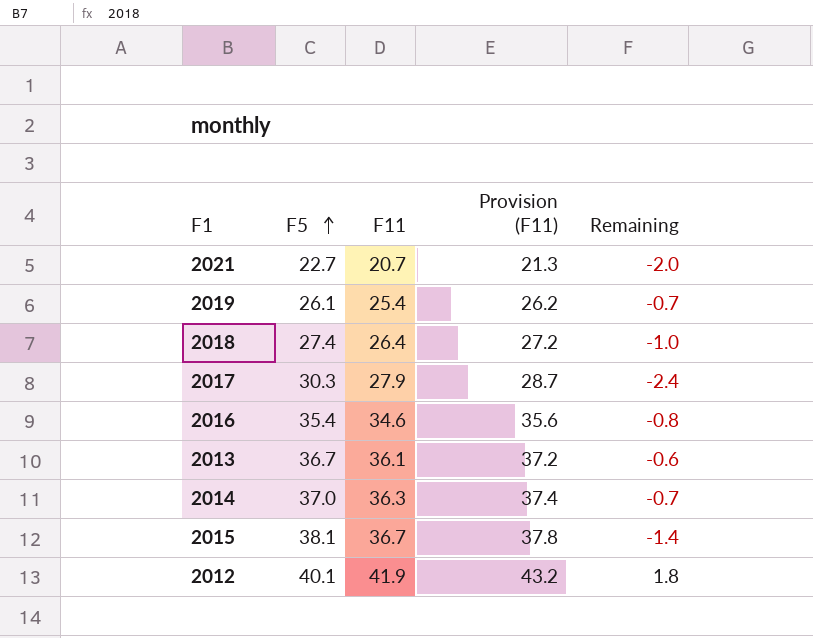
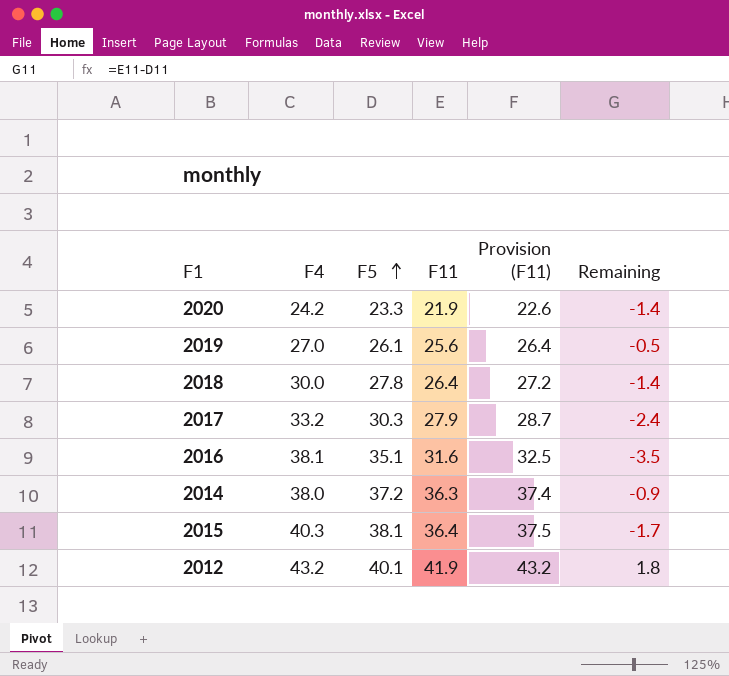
column F4 | position: none -> 2
row 2021: 22.7 | 20.7 | 21.3 | -2.0 -> none
row 2013: 36.7 | 36.1 | 37.2 | -0.6 -> none
row 2020: none -> 24.2 | 23.3 | 21.9 | 22.6 | -1.4
2019 | F11: 25.4 -> 25.6
2019 | Provision (F11): 26.2 -> 26.4
2019 | Remaining: -0.7 -> -0.5
2018 | F5: 27.4 -> 27.8
2018 | Remaining: -1.0 -> -1.4
2016 | F5: 35.4 -> 35.1
2016 | F11: 34.6 -> 31.6
2016 | Provision (F11): 35.6 -> 32.5
2016 | Remaining: -0.8 -> -3.5
2014 | F5: 37.0 -> 37.2
2014 | Remaining: -0.7 -> -0.9
2015 | F11: 36.7 -> 36.4
2015 | Provision (F11): 37.8 -> 37.5
2015 | Remaining: -1.4 -> -1.7

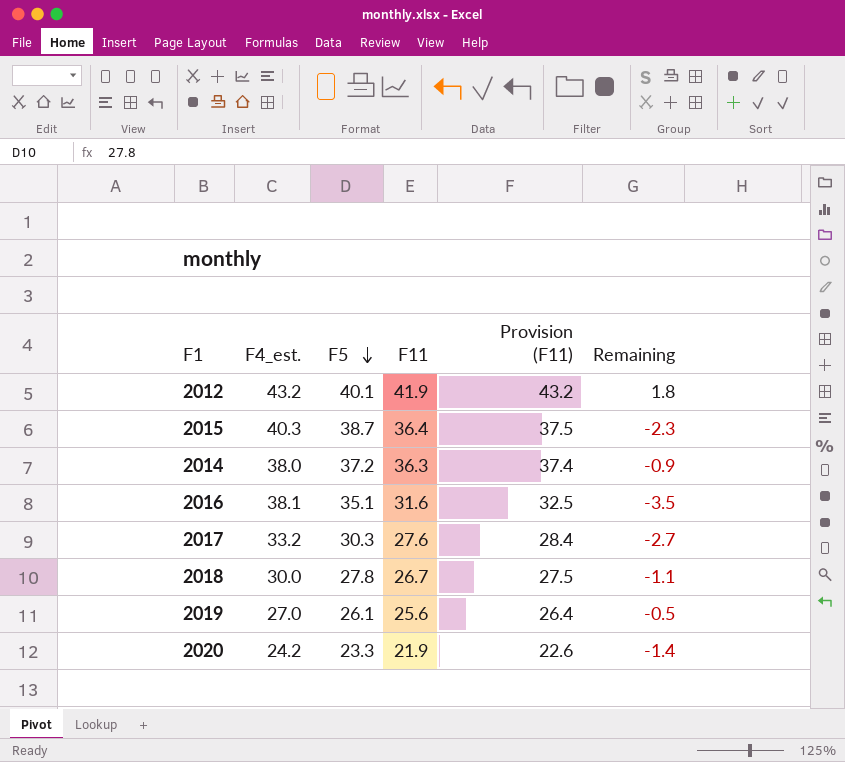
row order: F5 ascending -> F5 descending
column name: F4 -> F4_est.
2015 | F5: 38.1 -> 38.7
2015 | Remaining: -1.7 -> -2.3
2017 | F11: 27.9 -> 27.6
2017 | Provision (F11): 28.7 -> 28.4
2017 | Remaining: -2.4 -> -2.7
2018 | F11: 26.4 -> 26.7
2018 | Provision (F11): 27.2 -> 27.5
2018 | Remaining: -1.4 -> -1.1

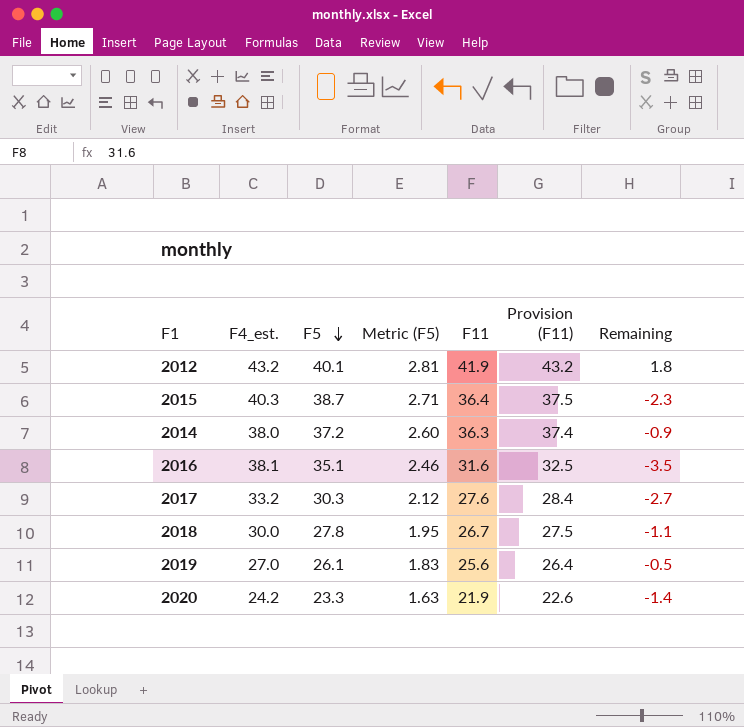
column Metric (F5) | formula: none -> [F5] * 0.07

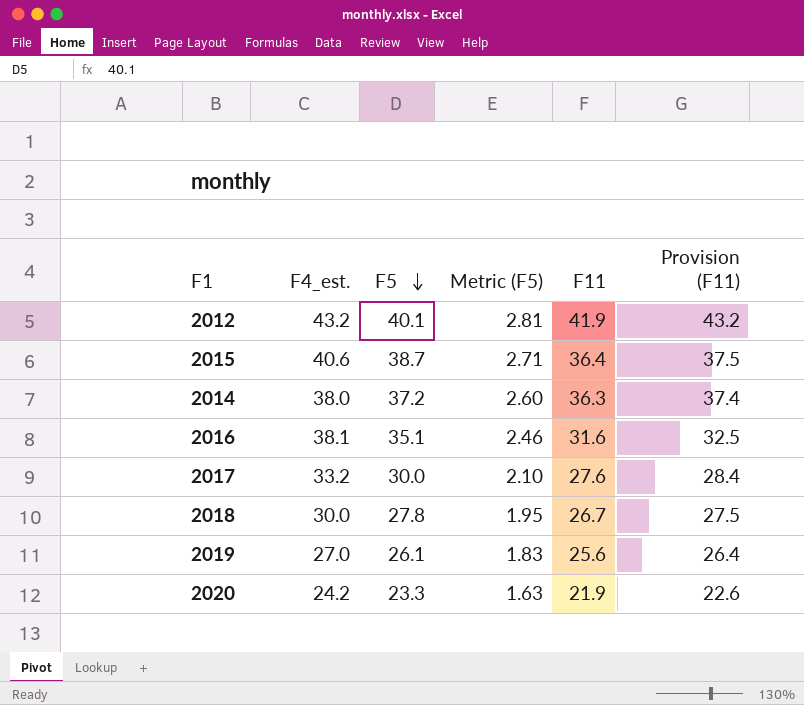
column Remaining | formula: [F11] - [F5] -> none
2015 | F4_est.: 40.3 -> 40.6
2017 | F5: 30.3 -> 30.0
2017 | Metric (F5): 2.12 -> 2.10

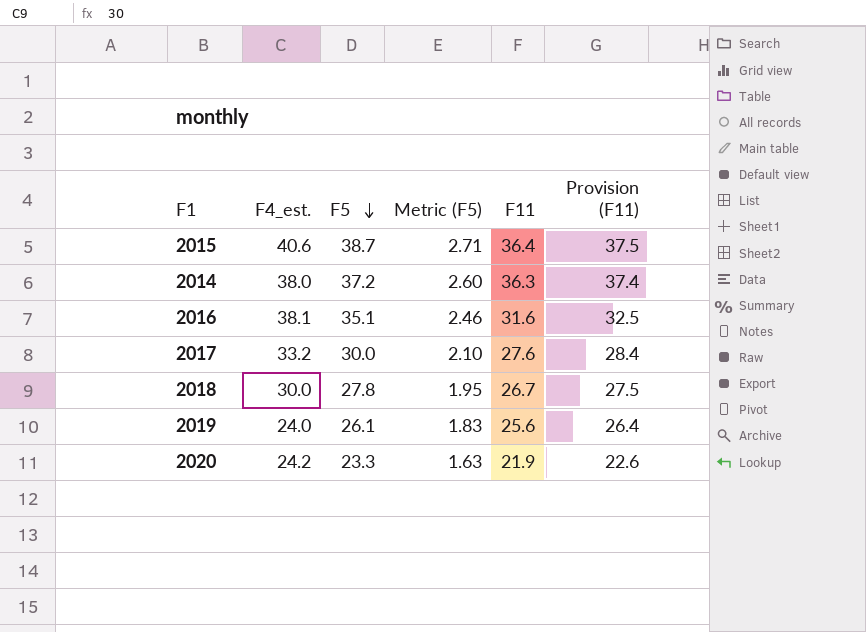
row 2012: 43.2 | 40.1 | 2.81 | 41.9 | 43.2 -> none
2019 | F4_est.: 27.0 -> 24.0

